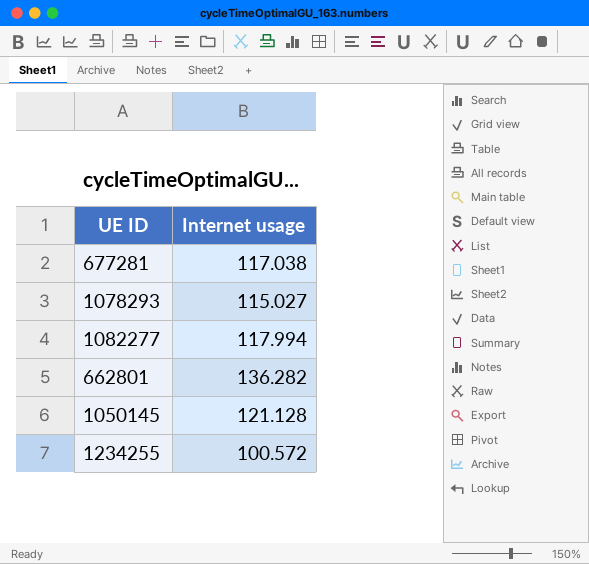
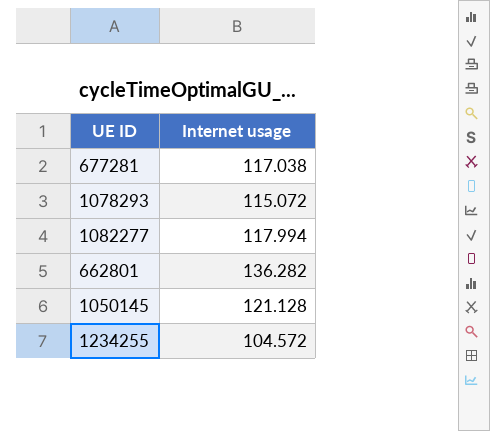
1078293 | Internet usage: 115.027 -> 115.072
1234255 | Internet usage: 100.572 -> 104.572

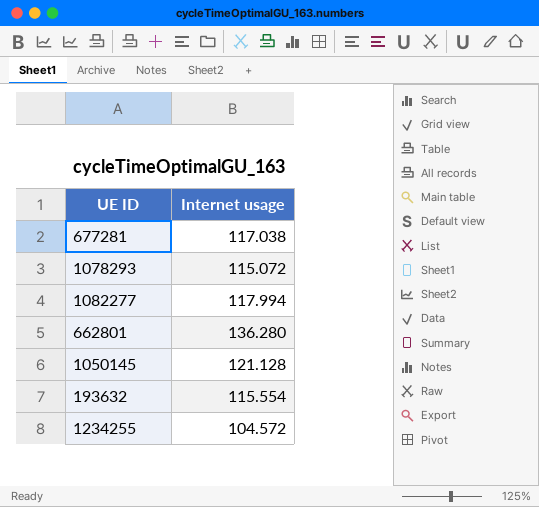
662801 | Internet usage: 136.282 -> 136.280
row 193632: none -> 115.554

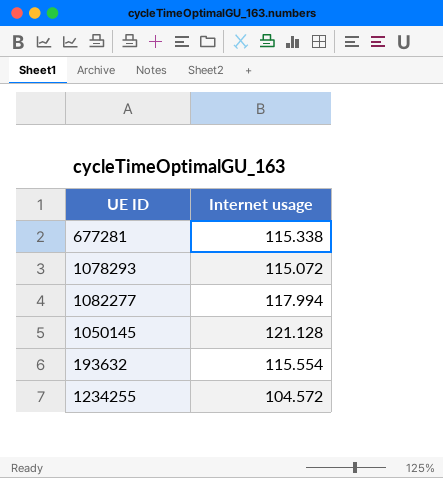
row 662801: 136.280 -> none
677281 | Internet usage: 117.038 -> 115.338

